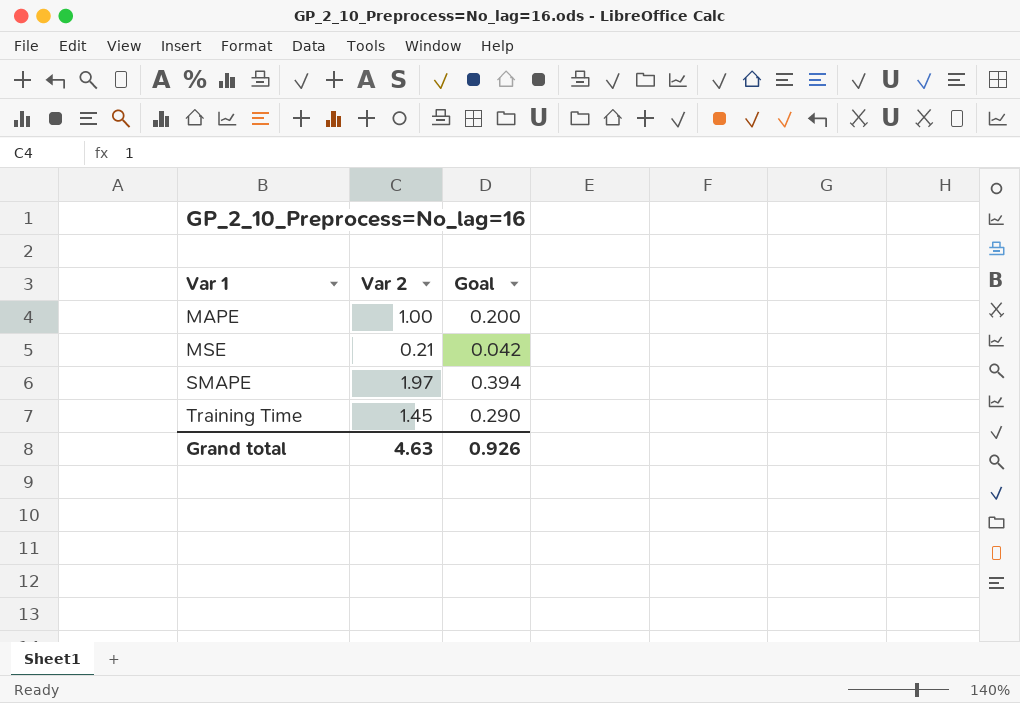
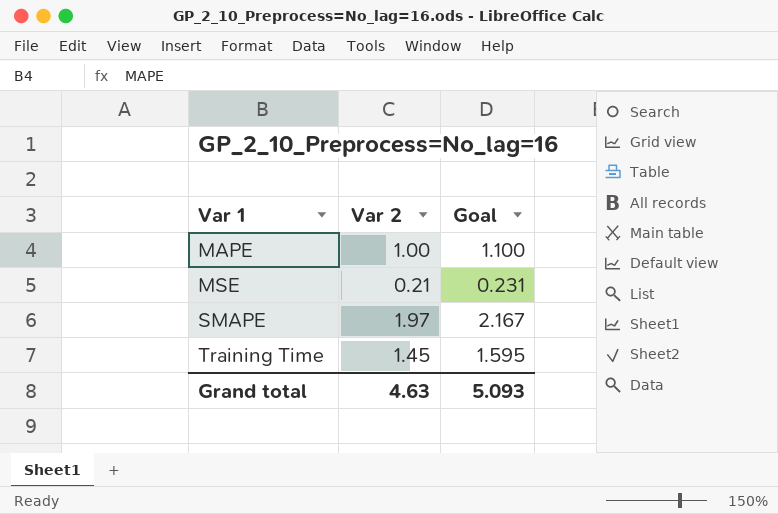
column Goal | formula: [Var 2] * 0.2 -> [Var 2] * 1.1
Grand total | Goal: 0.926 -> 5.093

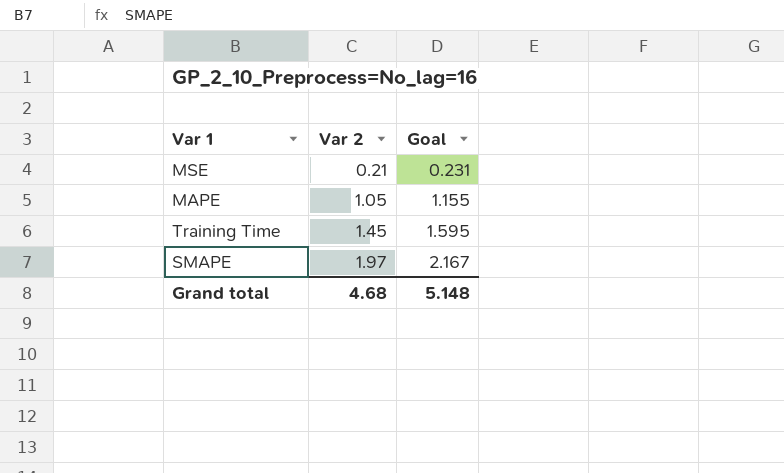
row order: Var 1 ascending -> Var 2 ascending
MAPE | Var 2: 1.00 -> 1.05
MAPE | Goal: 1.100 -> 1.155
Grand total | Var 2: 4.63 -> 4.68
Grand total | Goal: 5.093 -> 5.148

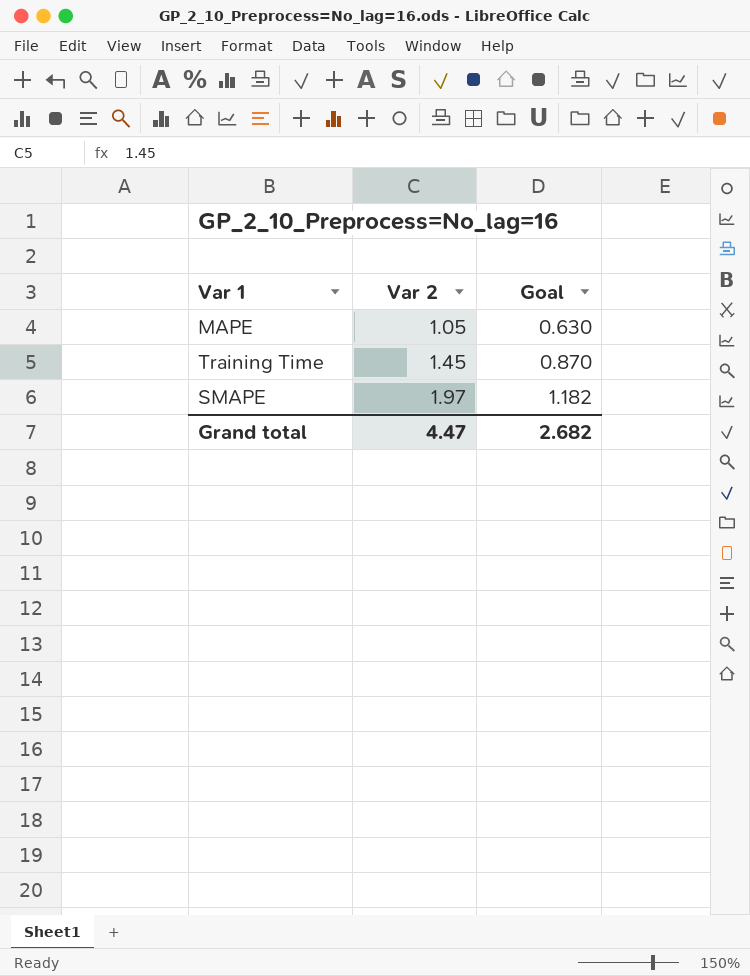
column Goal | formula: [Var 2] * 1.1 -> [Var 2] * 0.6
row MSE: 0.21 | 0.231 -> none
Grand total | Var 2: 4.68 -> 4.47
Grand total | Goal: 5.148 -> 2.682

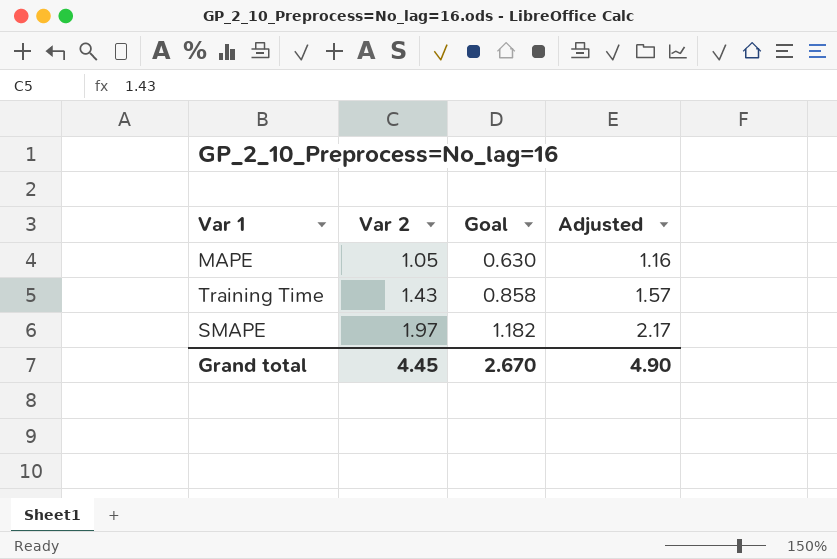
column Adjusted | formula: none -> [Var 2] * 1.1
Training Time | Var 2: 1.45 -> 1.43
Training Time | Goal: 0.870 -> 0.858
Grand total | Var 2: 4.47 -> 4.45
Grand total | Goal: 2.682 -> 2.670

